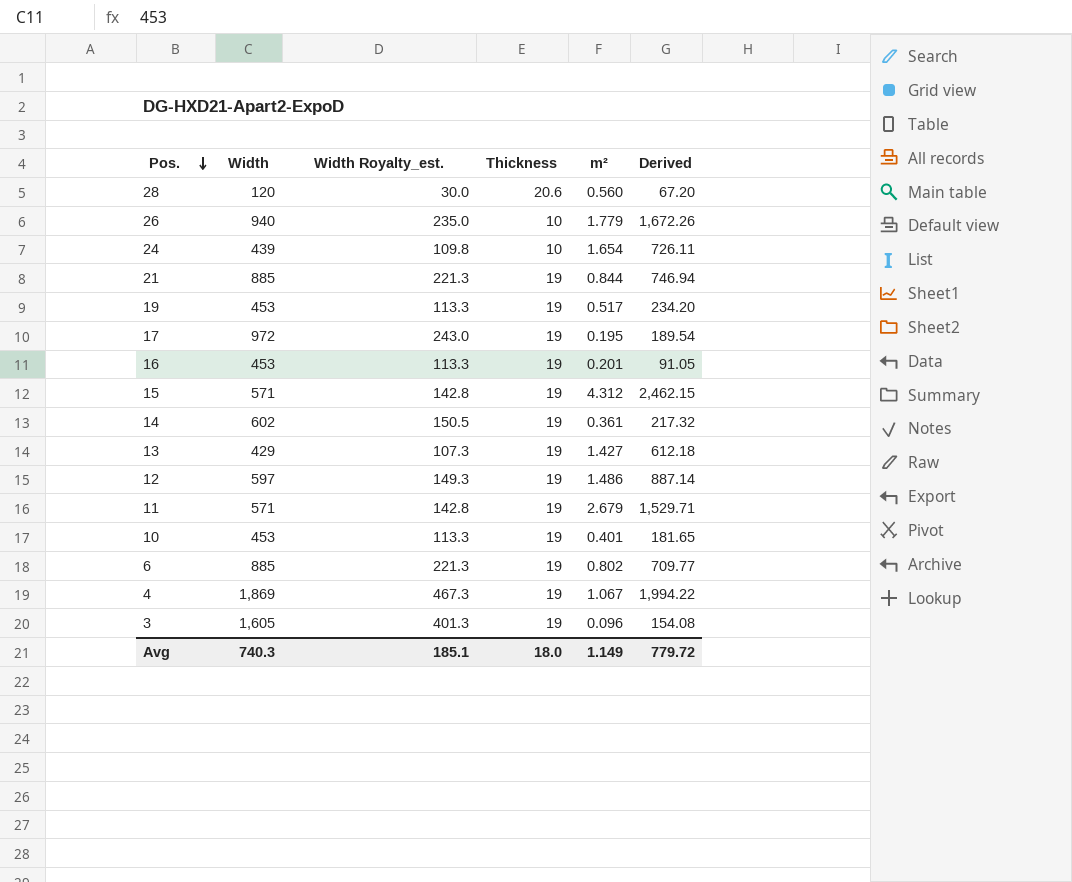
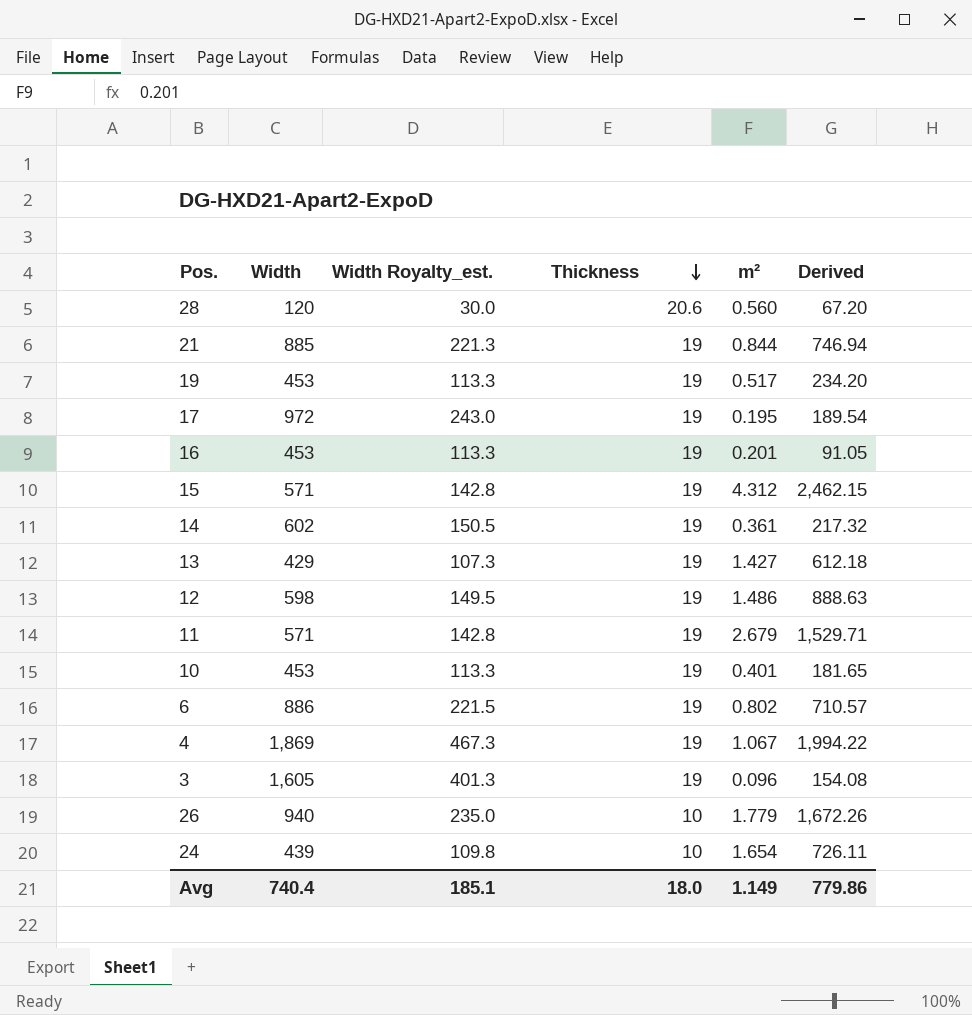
row order: Pos. descending -> Thickness descending
12 | Width: 597 -> 598
12 | Width Royalty_est.: 149.3 -> 149.5
12 | Derived: 887.14 -> 888.63
6 | Width: 885 -> 886
6 | Width Royalty_est.: 221.3 -> 221.5
6 | Derived: 709.77 -> 710.57
Avg | Width: 740.3 -> 740.4
Avg | Derived: 779.72 -> 779.86

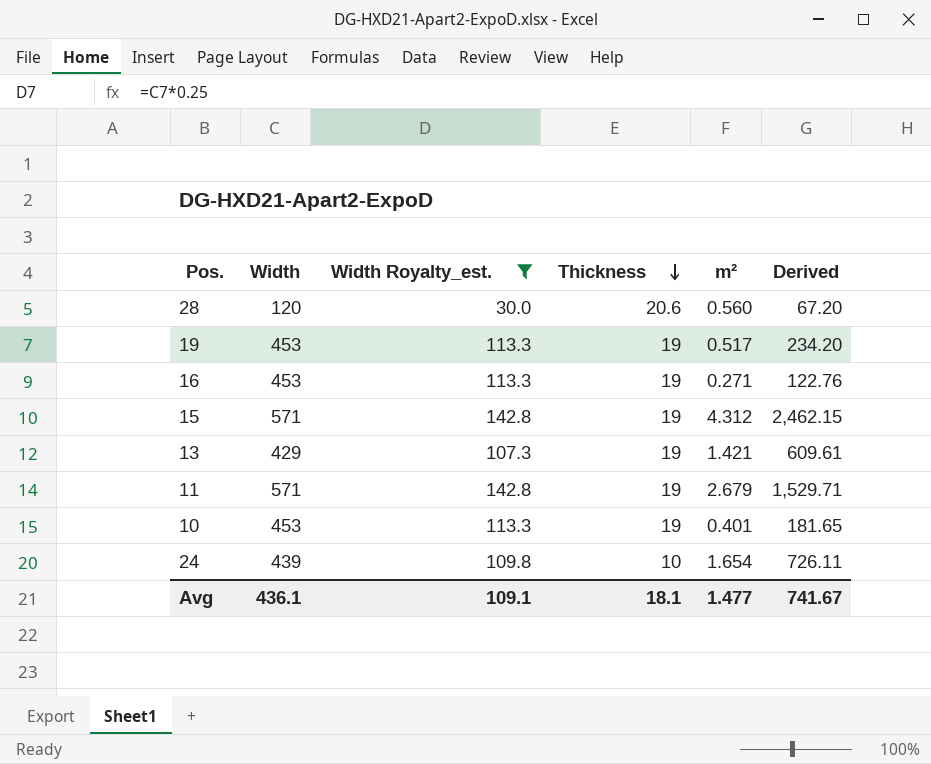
filter: none -> Width Royalty_est. <= 142.8
16 | m²: 0.201 -> 0.271
16 | Derived: 91.05 -> 122.76
13 | m²: 1.427 -> 1.421
13 | Derived: 612.18 -> 609.61
Avg | Width: 740.4 -> 436.1
Avg | Width Royalty_est.: 185.1 -> 109.1
Avg | Thickness: 18.0 -> 18.1
Avg | m²: 1.149 -> 1.477
Avg | Derived: 779.86 -> 741.67

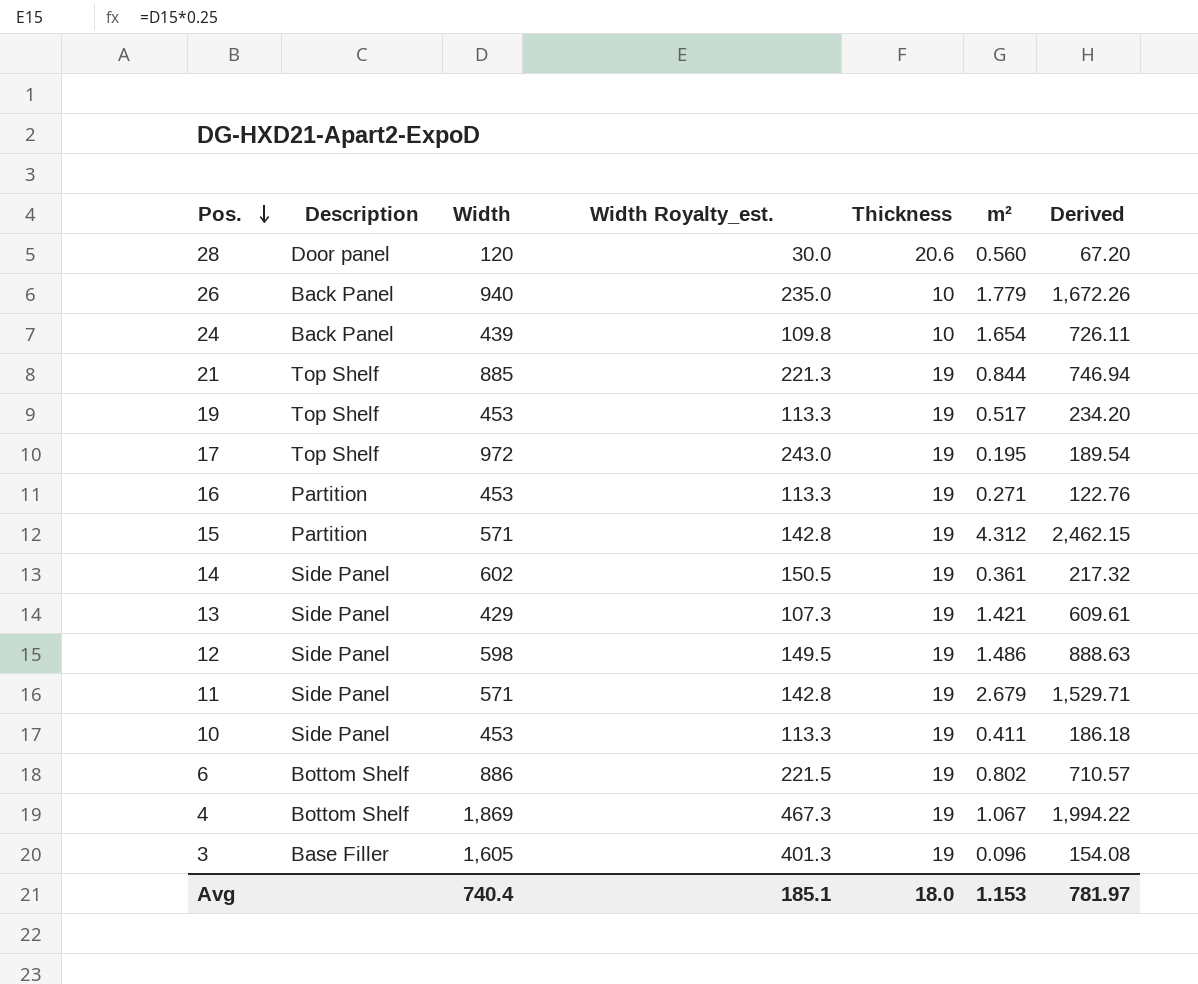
filter: Width Royalty_est. <= 142.8 -> none
row order: Thickness descending -> Pos. descending
column Description | position: none -> 2
10 | m²: 0.401 -> 0.411
10 | Derived: 181.65 -> 186.18
Avg | Width: 436.1 -> 740.4
Avg | Width Royalty_est.: 109.1 -> 185.1
Avg | Thickness: 18.1 -> 18.0
Avg | m²: 1.477 -> 1.153
Avg | Derived: 741.67 -> 781.97

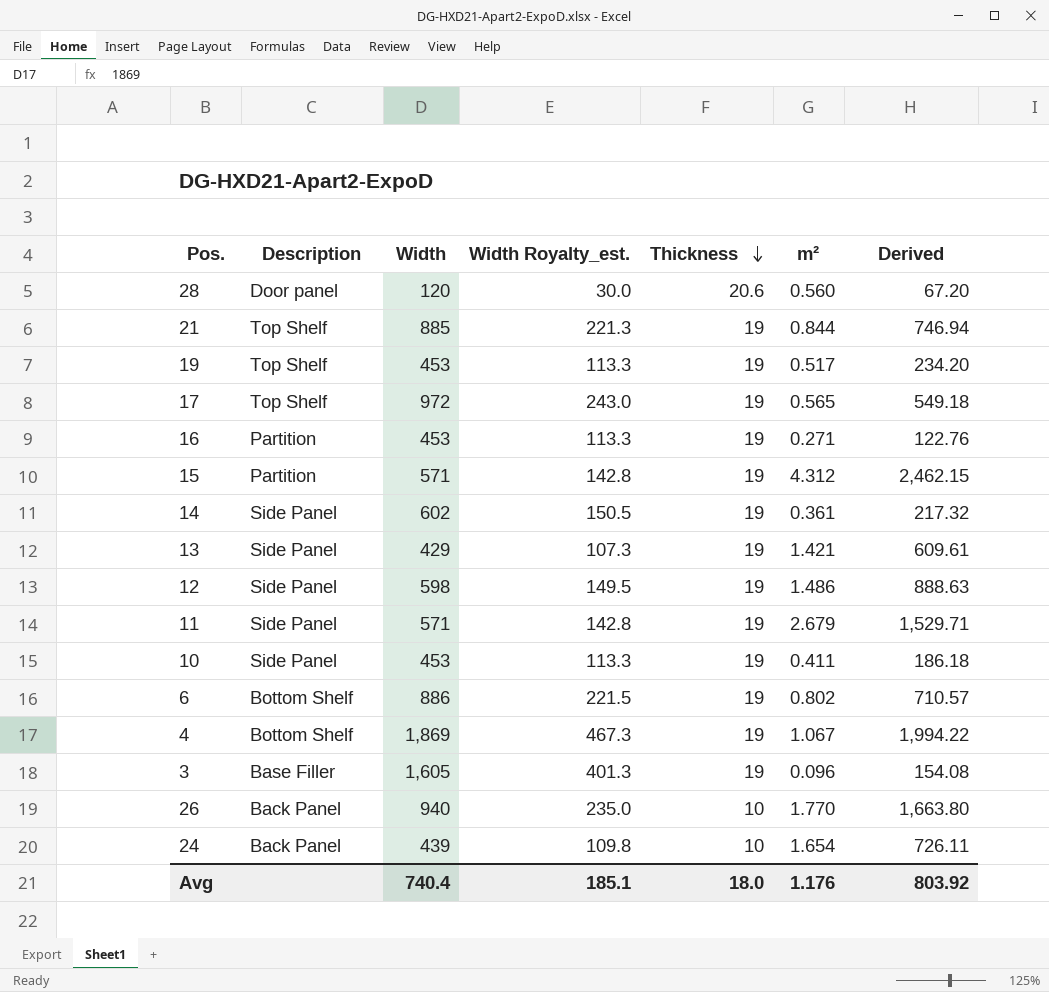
row order: Pos. descending -> Thickness descending
17 | m²: 0.195 -> 0.565
17 | Derived: 189.54 -> 549.18
26 | m²: 1.779 -> 1.770
26 | Derived: 1,672.26 -> 1,663.80
Avg | m²: 1.153 -> 1.176
Avg | Derived: 781.97 -> 803.92

